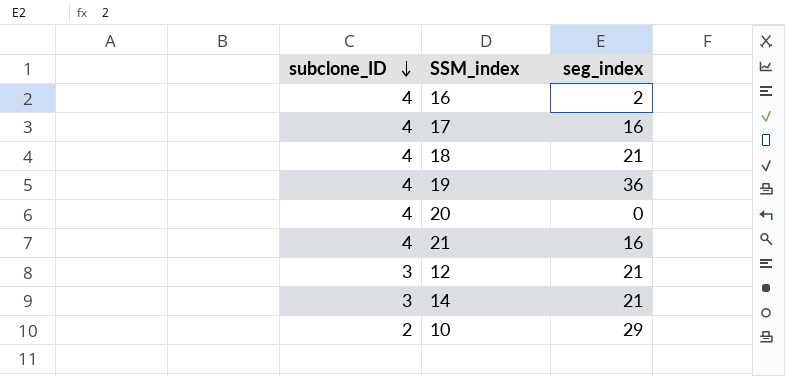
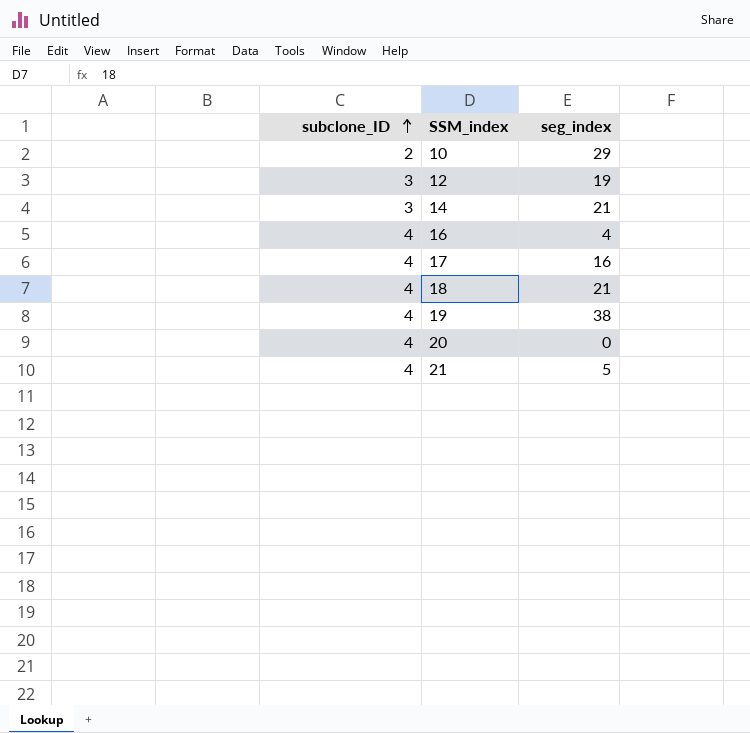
row order: subclone_ID descending -> subclone_ID ascending
12 | seg_index: 21 -> 19
16 | seg_index: 2 -> 4
19 | seg_index: 36 -> 38
21 | seg_index: 16 -> 5

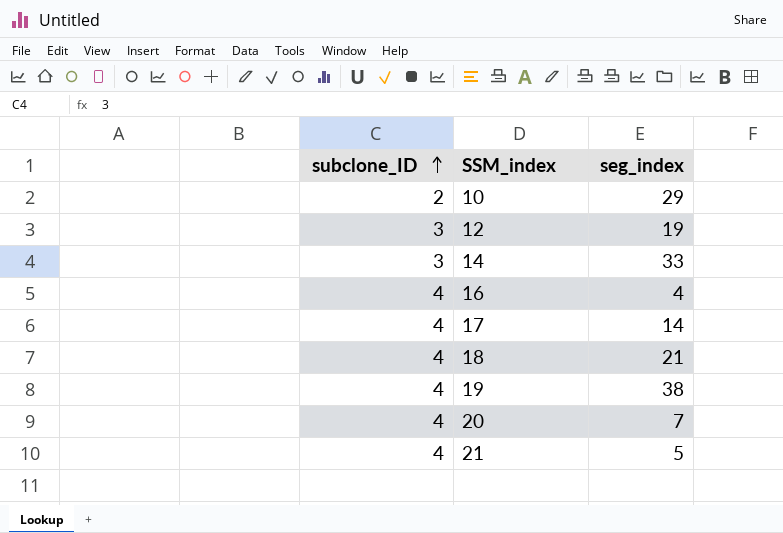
14 | seg_index: 21 -> 33
17 | seg_index: 16 -> 14
20 | seg_index: 0 -> 7

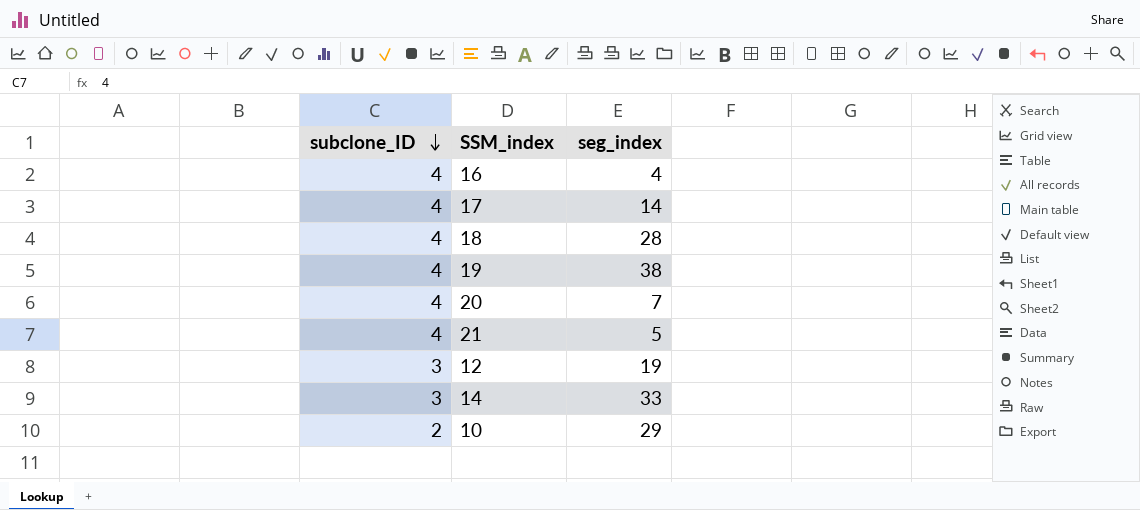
row order: subclone_ID ascending -> subclone_ID descending
18 | seg_index: 21 -> 28

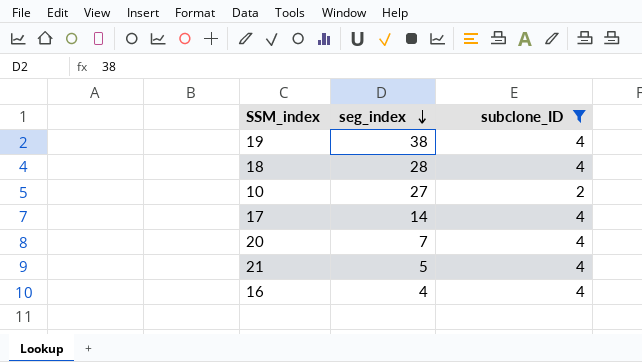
filter: none -> subclone_ID != 3
row order: subclone_ID descending -> seg_index descending
column subclone_ID | position: 1 -> 3
10 | seg_index: 29 -> 27

